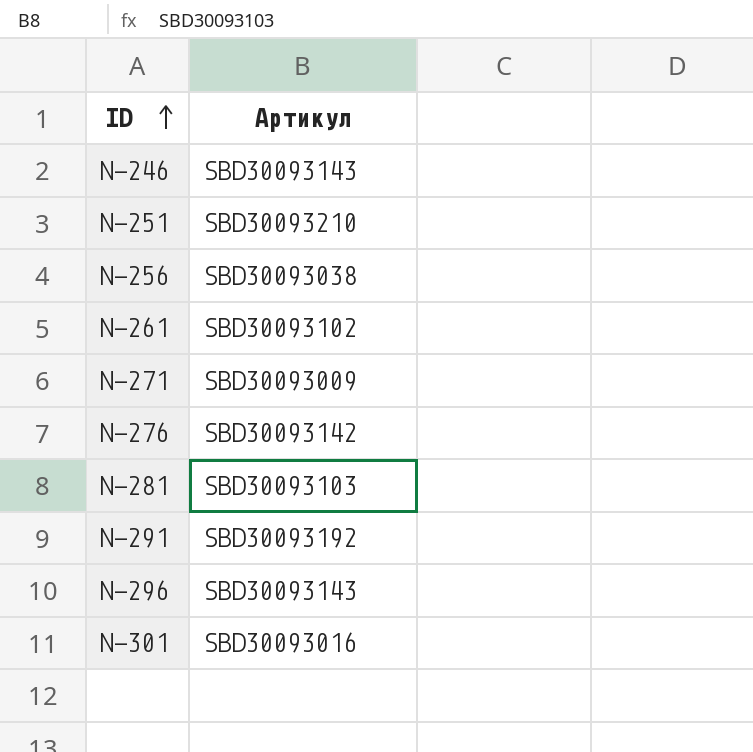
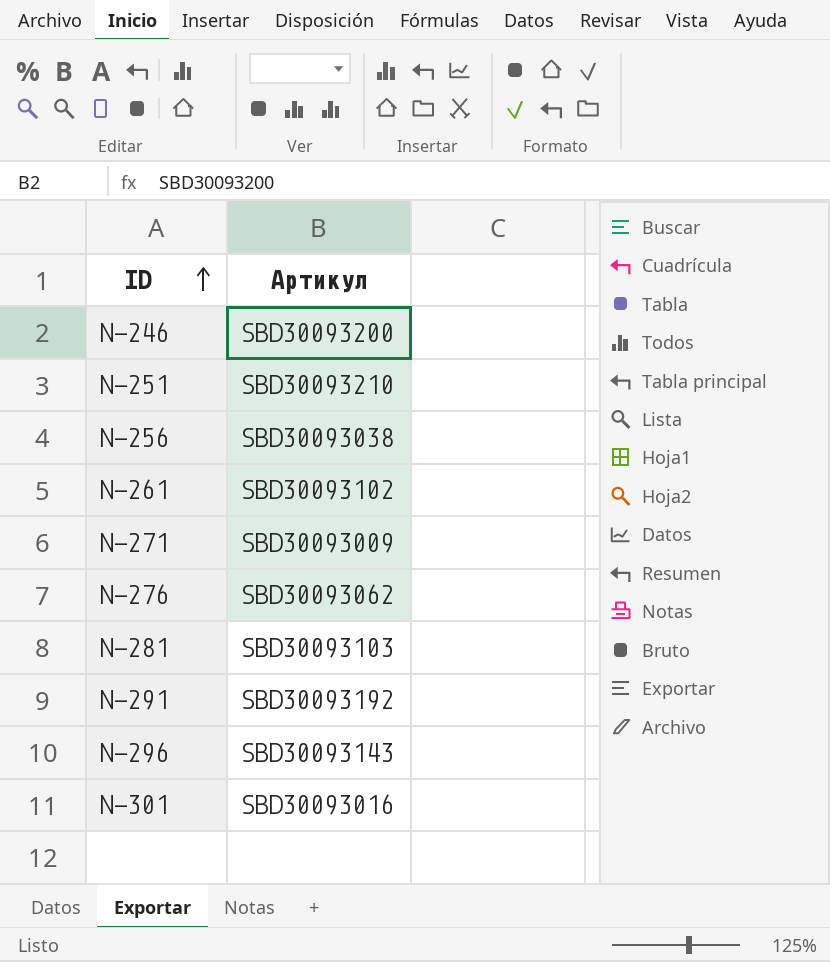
N-246 | Артикул: SBD30093143 -> SBD30093200
N-276 | Артикул: SBD30093142 -> SBD30093062

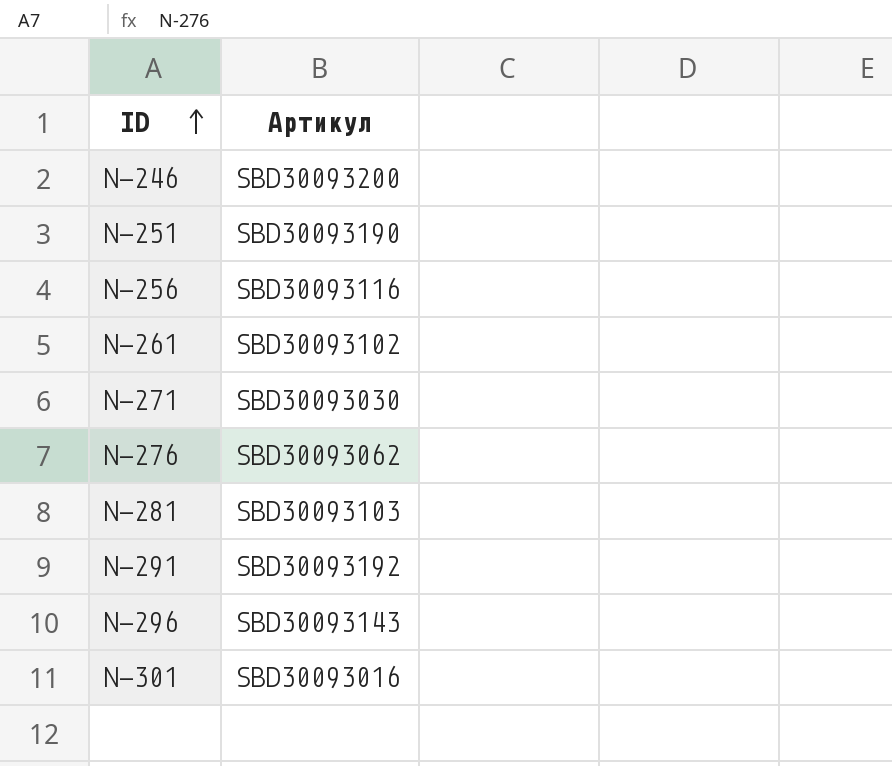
N-251 | Артикул: SBD30093210 -> SBD30093190
N-256 | Артикул: SBD30093038 -> SBD30093116
N-271 | Артикул: SBD30093009 -> SBD30093030

